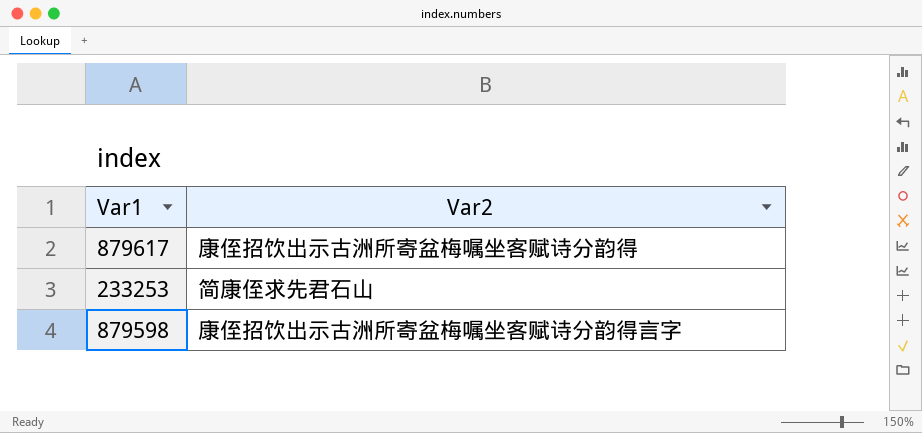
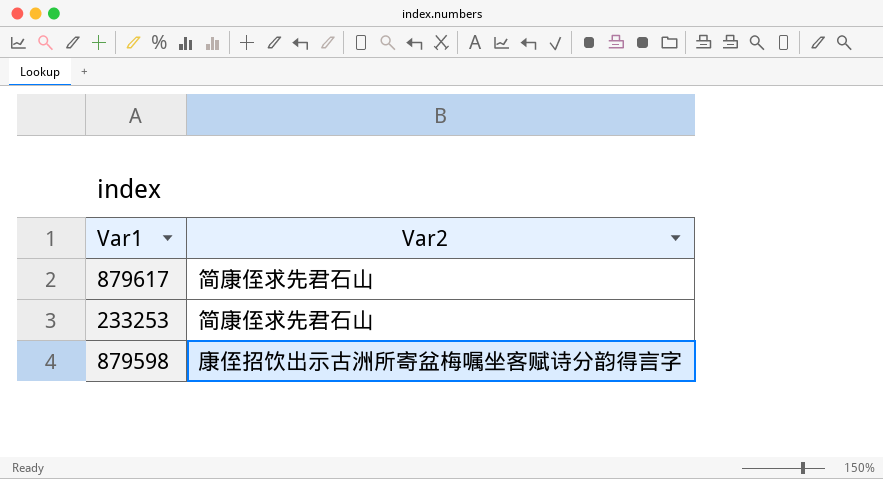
879617 | Var2: 康侄招饮出示古洲所寄盆梅嘱坐客赋诗分韵得 -> 简康侄求先君石山

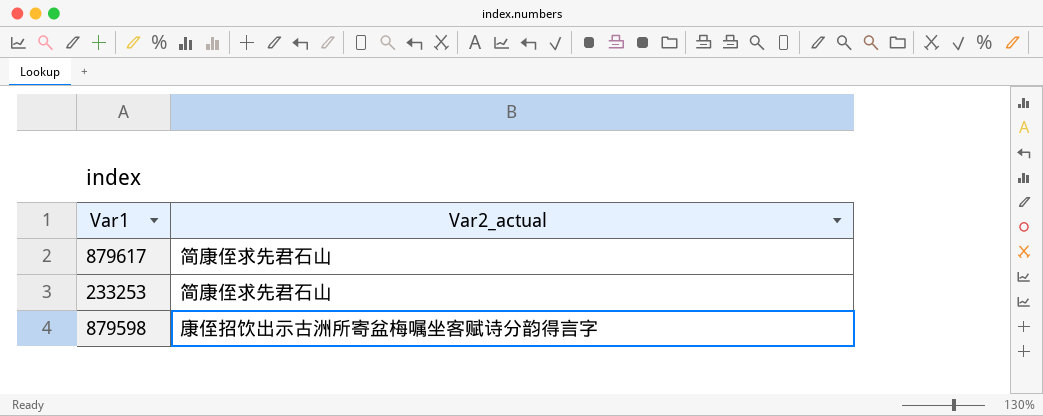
column name: Var2 -> Var2_actual

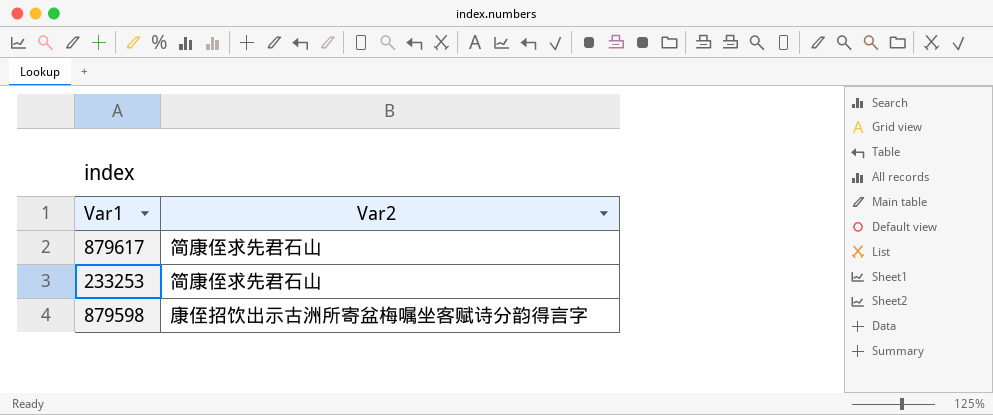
column name: Var2_actual -> Var2

